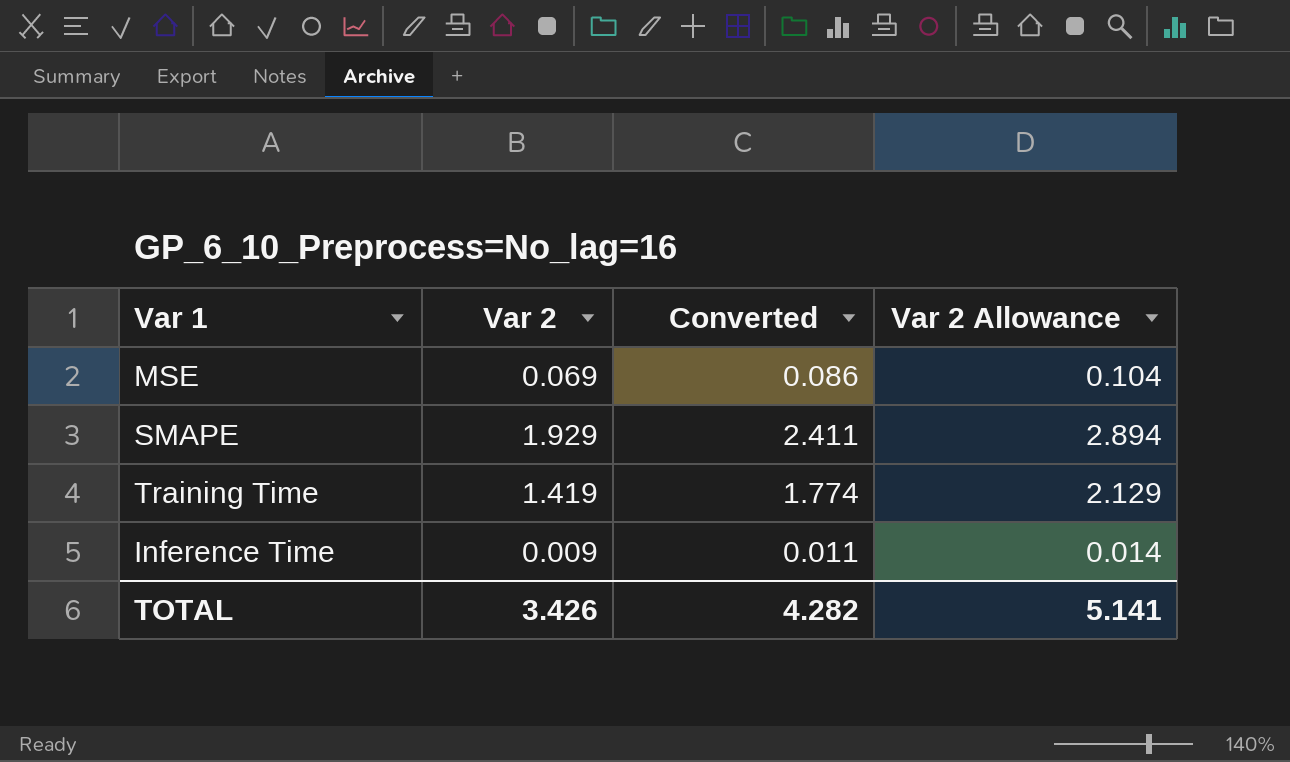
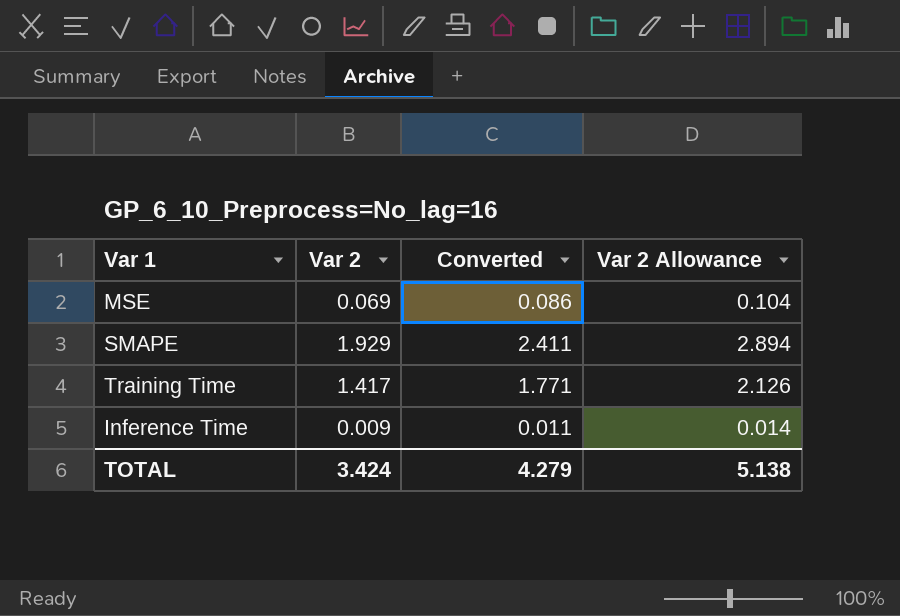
Training Time | Var 2: 1.419 -> 1.417
Training Time | Converted: 1.774 -> 1.771
Training Time | Var 2 Allowance: 2.129 -> 2.126
TOTAL | Var 2: 3.426 -> 3.424
TOTAL | Converted: 4.282 -> 4.279
TOTAL | Var 2 Allowance: 5.141 -> 5.138

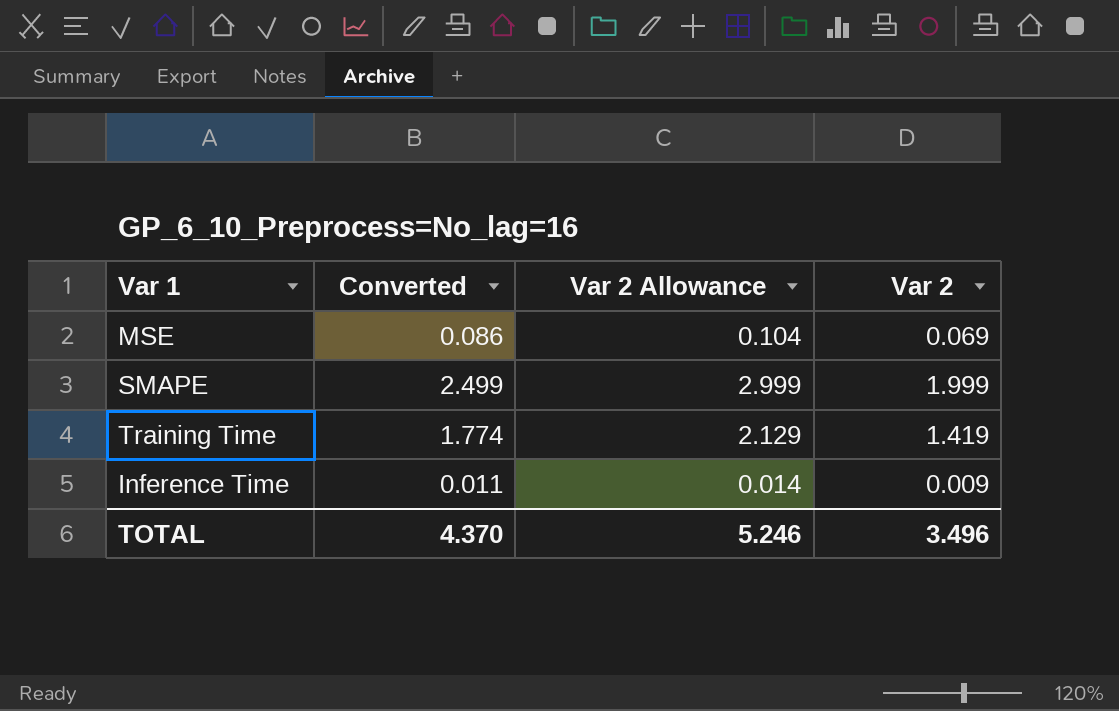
column Var 2 | position: 2 -> 4
SMAPE | Converted: 2.411 -> 2.499
SMAPE | Var 2 Allowance: 2.894 -> 2.999
SMAPE | Var 2: 1.929 -> 1.999
Training Time | Converted: 1.771 -> 1.774
Training Time | Var 2 Allowance: 2.126 -> 2.129
Training Time | Var 2: 1.417 -> 1.419
TOTAL | Converted: 4.279 -> 4.370
TOTAL | Var 2 Allowance: 5.138 -> 5.246
TOTAL | Var 2: 3.424 -> 3.496

